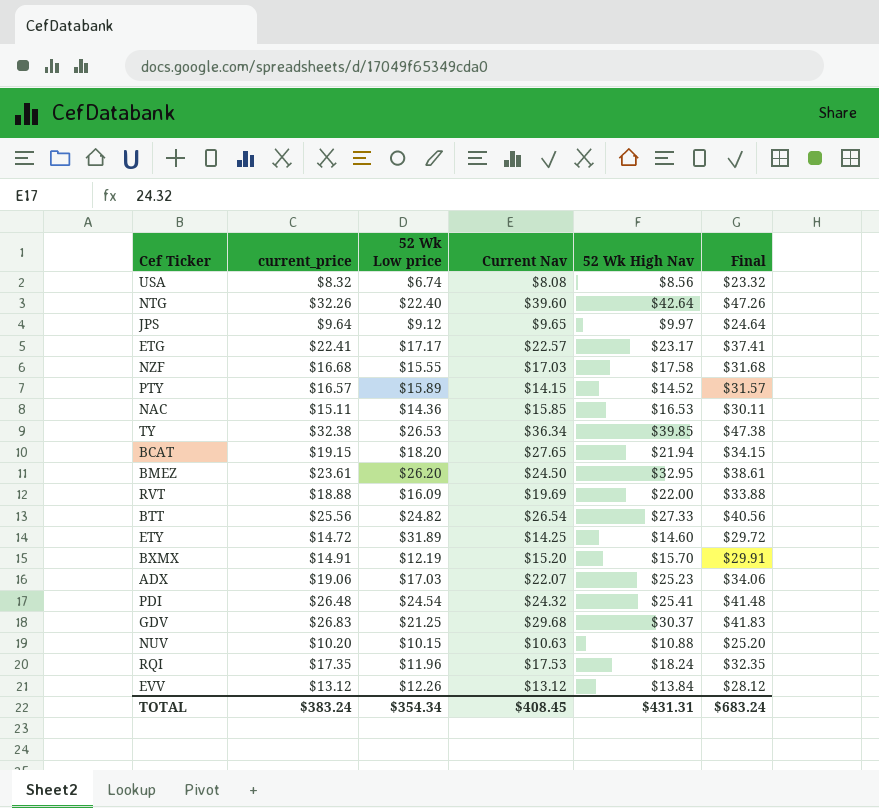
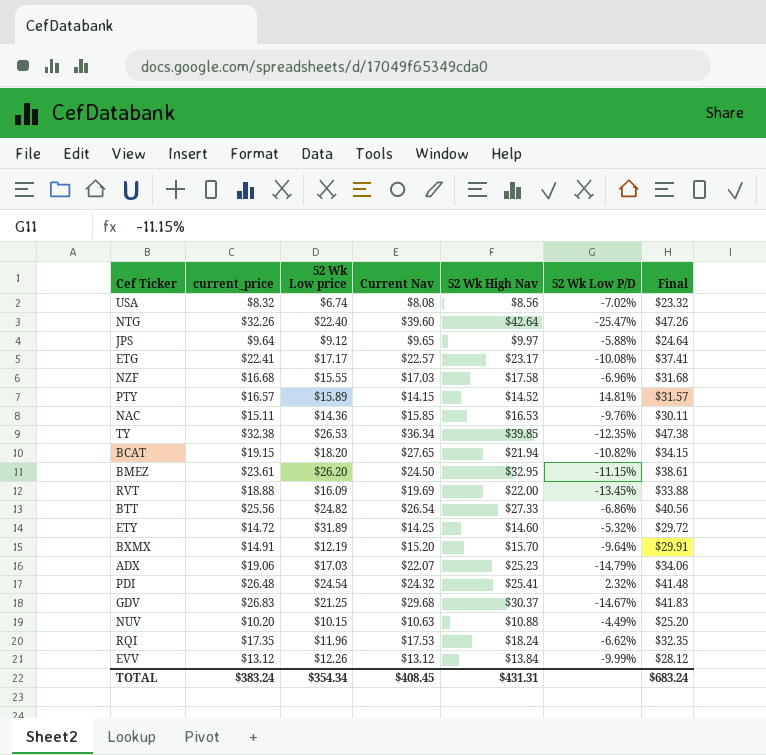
column 52 Wk Low P/D | position: none -> 6

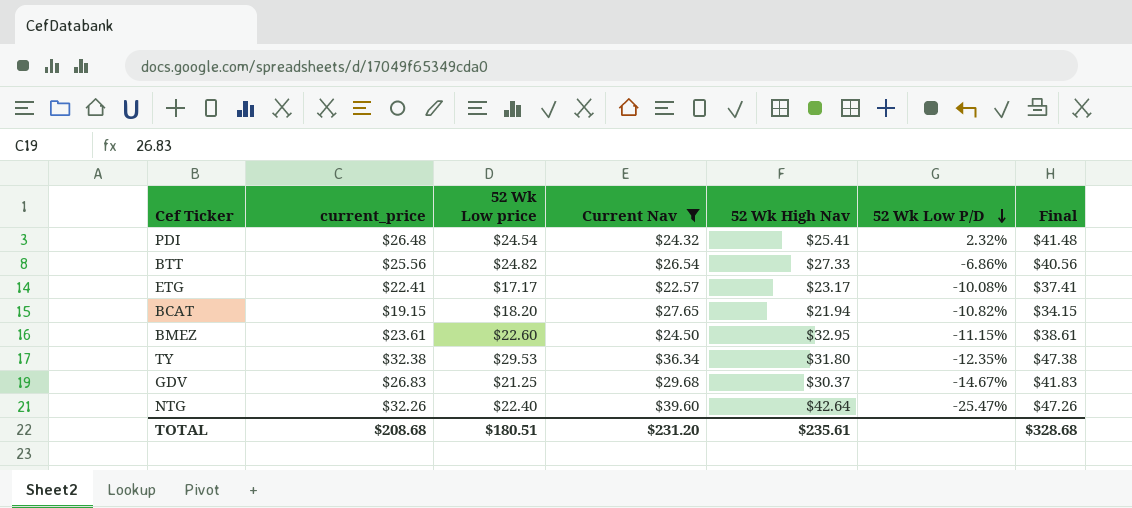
filter: none -> Current Nav >= $22.57
row order: none -> 52 Wk Low P/D descending
BMEZ | 52 Wk Low price: $26.20 -> $22.60
TY | 52 Wk Low price: $26.53 -> $29.53
TY | 52 Wk High Nav: $39.85 -> $31.80
TOTAL | current_price: $383.24 -> $208.68
TOTAL | 52 Wk Low price: $354.34 -> $180.51
TOTAL | Current Nav: $408.45 -> $231.20
TOTAL | 52 Wk High Nav: $431.31 -> $235.61
TOTAL | Final: $683.24 -> $328.68

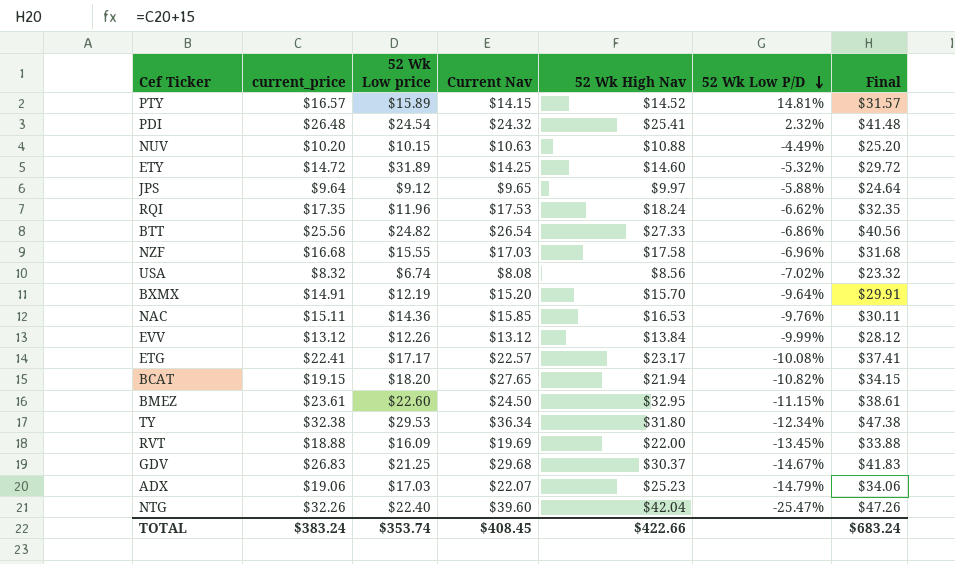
filter: Current Nav >= $22.57 -> none
TY | 52 Wk Low P/D: -12.35% -> -12.34%
NTG | 52 Wk High Nav: $42.64 -> $42.04
TOTAL | current_price: $208.68 -> $383.24
TOTAL | 52 Wk Low price: $180.51 -> $353.74
TOTAL | Current Nav: $231.20 -> $408.45
TOTAL | 52 Wk High Nav: $235.61 -> $422.66
TOTAL | Final: $328.68 -> $683.24

